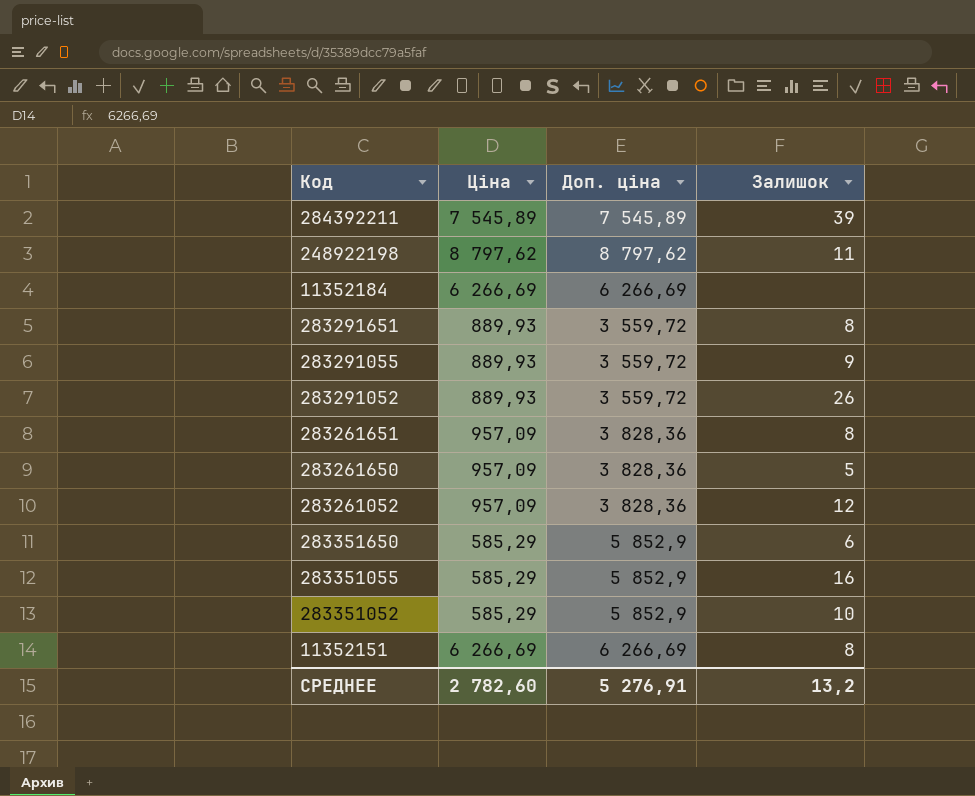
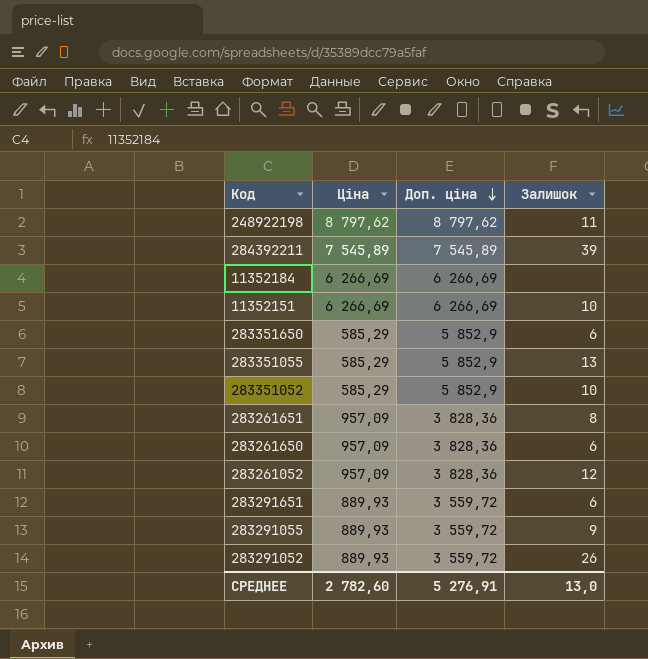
row order: none -> Доп. ціна descending
11352151 | Залишок: 8 -> 10
283351055 | Залишок: 16 -> 13
283261650 | Залишок: 5 -> 6
283291651 | Залишок: 8 -> 6
СРЕДНЕЕ | Залишок: 13,2 -> 13,0

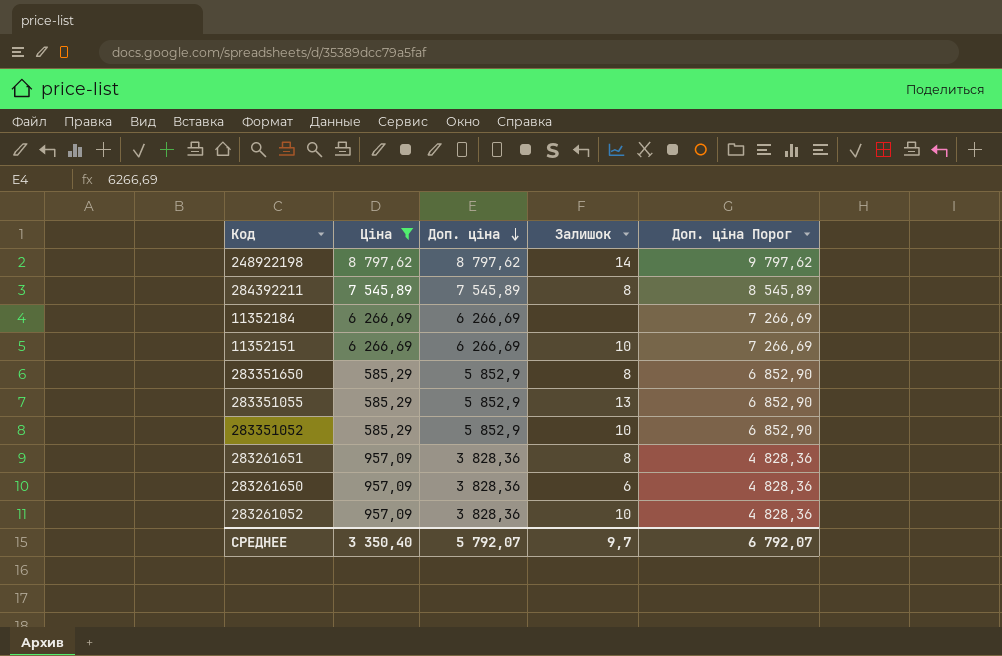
filter: none -> Ціна != 889,93
column Доп. ціна Порог | formula: none -> [Доп. ціна] + 1000
248922198 | Залишок: 11 -> 14
284392211 | Залишок: 39 -> 8
283351650 | Залишок: 6 -> 8
283261052 | Залишок: 12 -> 10
СРЕДНЕЕ | Ціна: 2 782,60 -> 3 350,40
СРЕДНЕЕ | Доп. ціна: 5 276,91 -> 5 792,07
СРЕДНЕЕ | Залишок: 13,0 -> 9,7

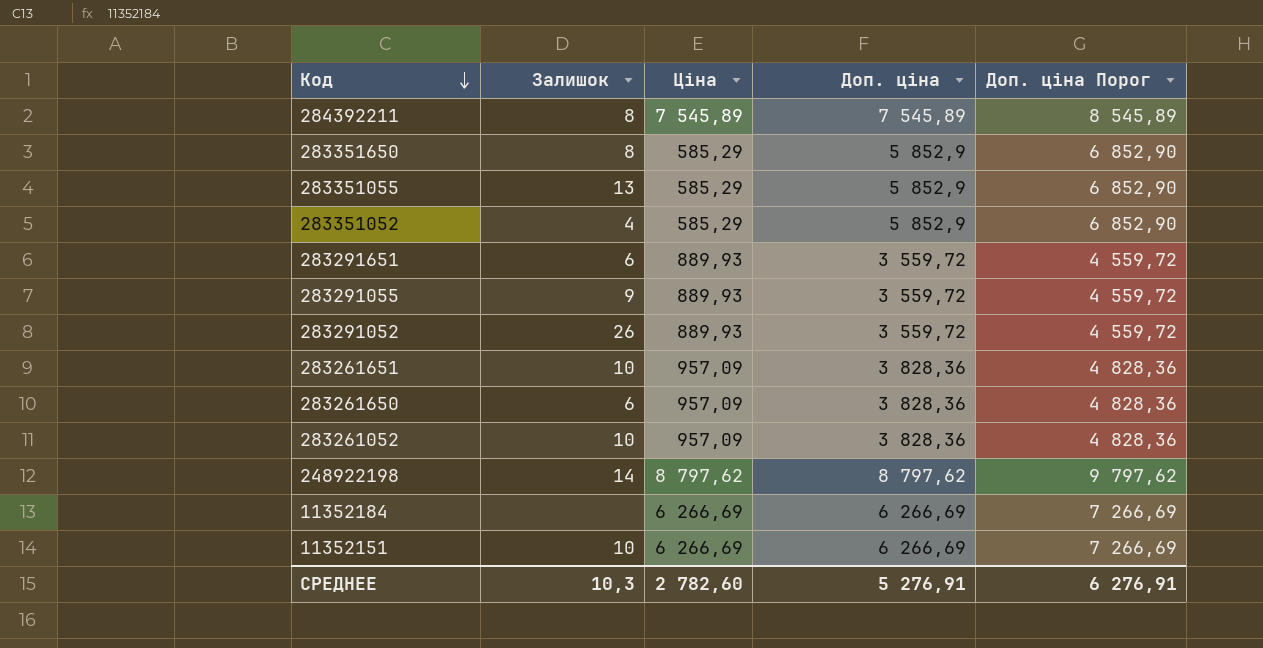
filter: Ціна != 889,93 -> none
row order: Доп. ціна descending -> Код descending
column Залишок | position: 4 -> 2
283351052 | Залишок: 10 -> 4
283261651 | Залишок: 8 -> 10
СРЕДНЕЕ | Залишок: 9,7 -> 10,3
СРЕДНЕЕ | Ціна: 3 350,40 -> 2 782,60
СРЕДНЕЕ | Доп. ціна: 5 792,07 -> 5 276,91
СРЕДНЕЕ | Доп. ціна Порог: 6 792,07 -> 6 276,91

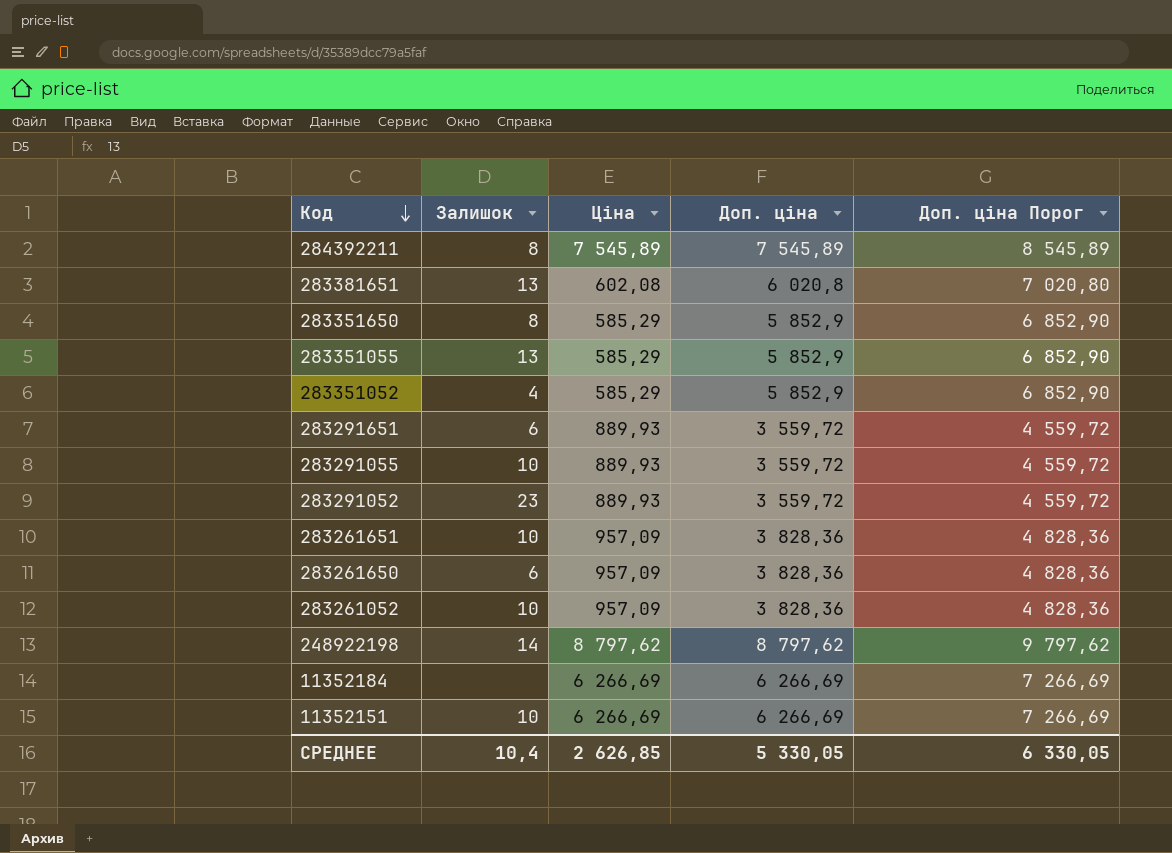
row 283381651: none -> 13 | 602,08 | 6 020,8 | 7 020,80
283291055 | Залишок: 9 -> 10
283291052 | Залишок: 26 -> 23
СРЕДНЕЕ | Залишок: 10,3 -> 10,4
СРЕДНЕЕ | Ціна: 2 782,60 -> 2 626,85
СРЕДНЕЕ | Доп. ціна: 5 276,91 -> 5 330,05
СРЕДНЕЕ | Доп. ціна Порог: 6 276,91 -> 6 330,05

